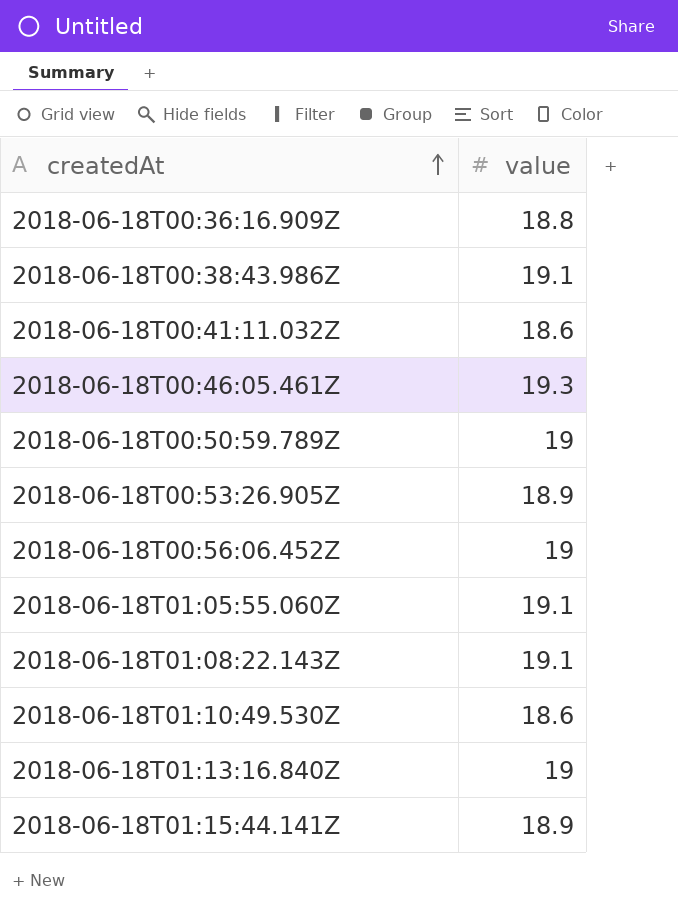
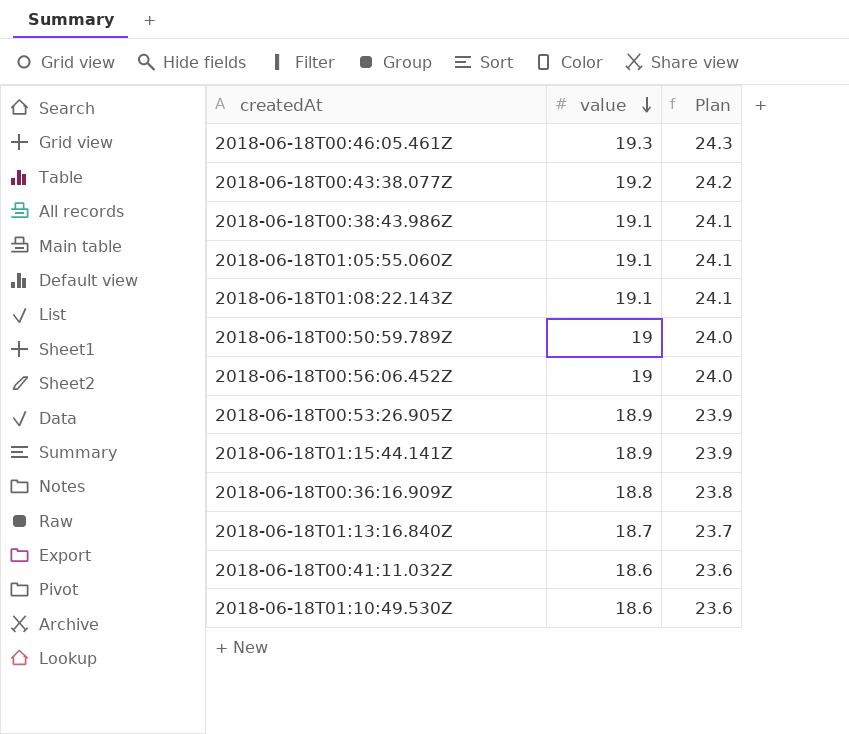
row order: createdAt ascending -> value descending
column Plan | formula: none -> [value] + 5
row 2018-06-18T00:43:38.077Z: none -> 19.2 | 24.2
2018-06-18T01:13:16.840Z | value: 19 -> 18.7

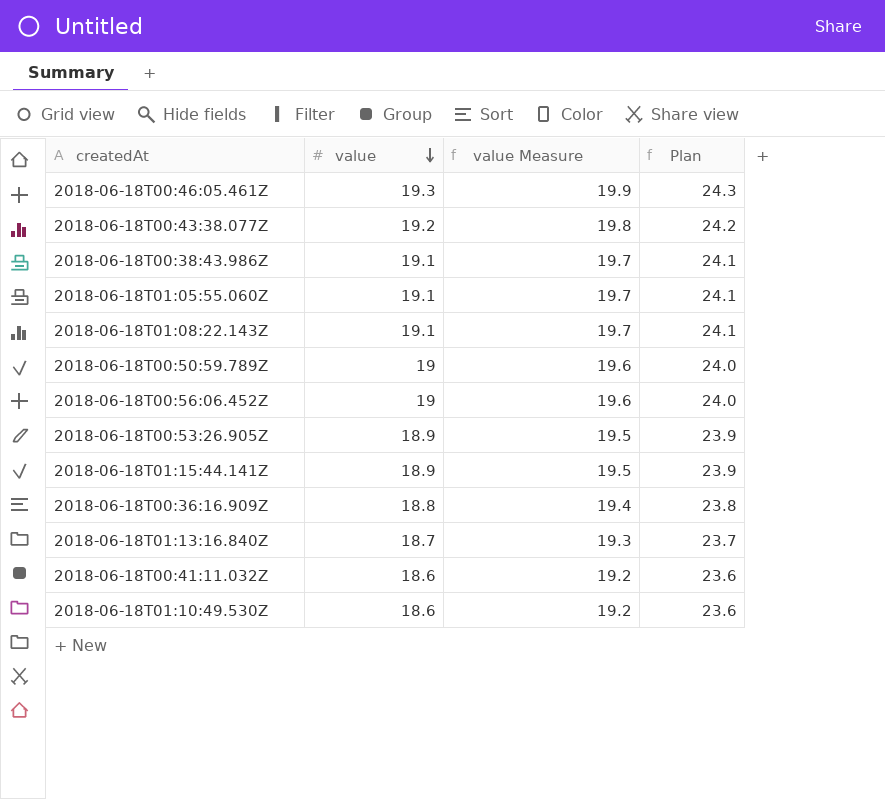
column value Measure | formula: none -> [value] * 1.03

